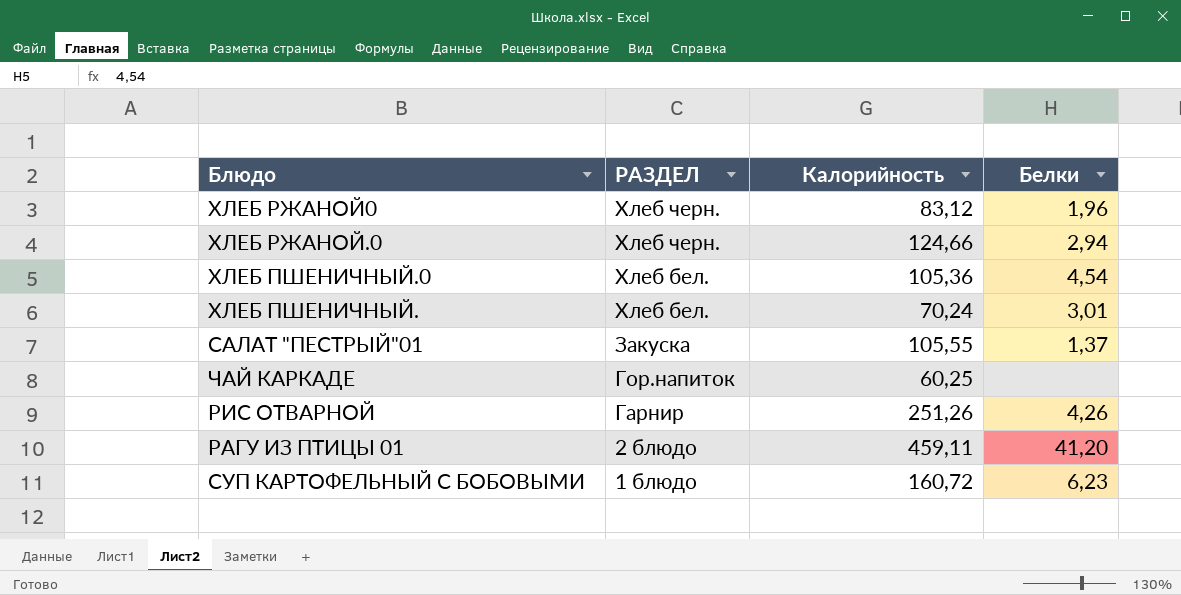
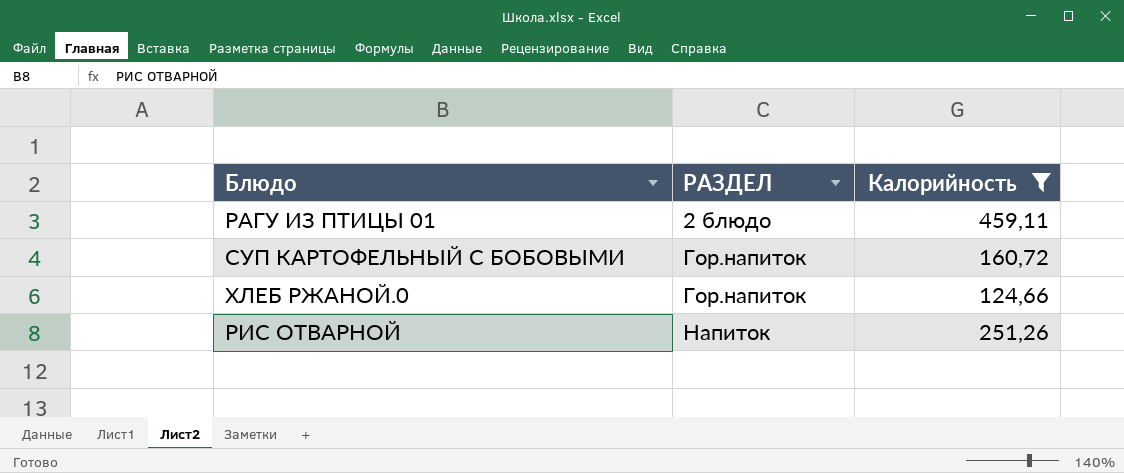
filter: none -> Калорийность >= 124,66
row order: РАЗДЕЛ descending -> РАЗДЕЛ ascending
column Белки | position: 4 -> none
СУП КАРТОФЕЛЬНЫЙ С БОБОВЫМИ | РАЗДЕЛ: 1 блюдо -> Гор.напиток
ХЛЕБ РЖАНОЙ.0 | РАЗДЕЛ: Хлеб черн. -> Гор.напиток
РИС ОТВАРНОЙ | РАЗДЕЛ: Гарнир -> Напиток

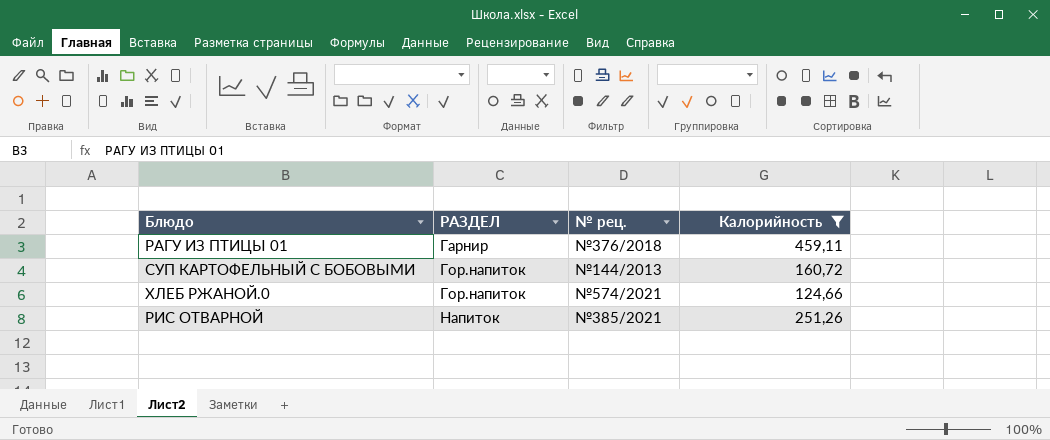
column № рец. | position: none -> 3
РАГУ ИЗ ПТИЦЫ 01 | РАЗДЕЛ: 2 блюдо -> Гарнир

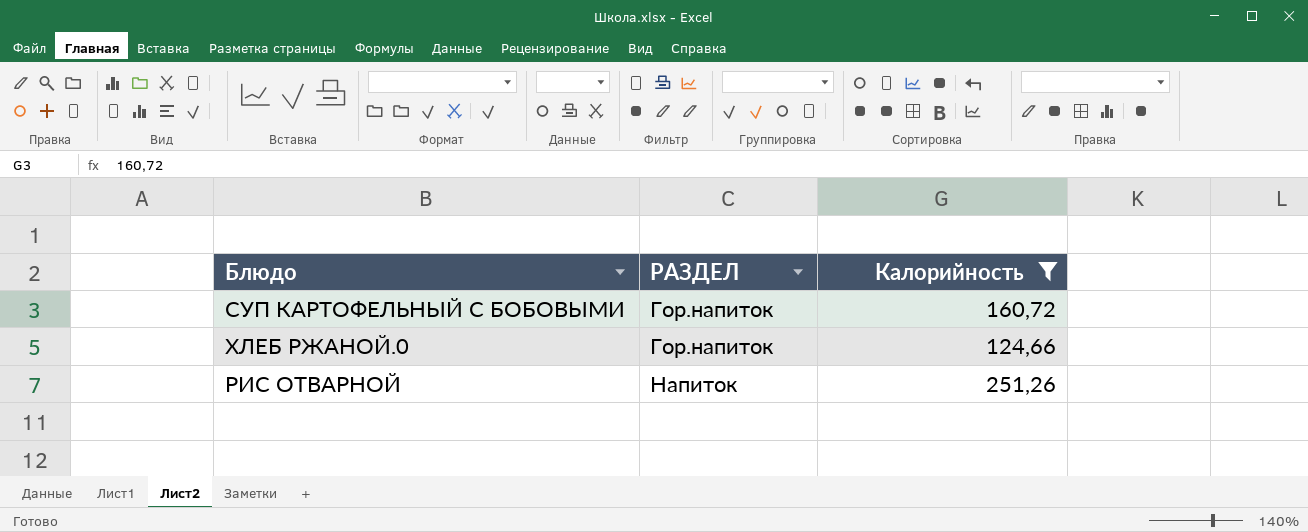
column № рец. | position: 3 -> none
row РАГУ ИЗ ПТИЦЫ 01: Гарнир | №376/2018 | 459,11 -> none

